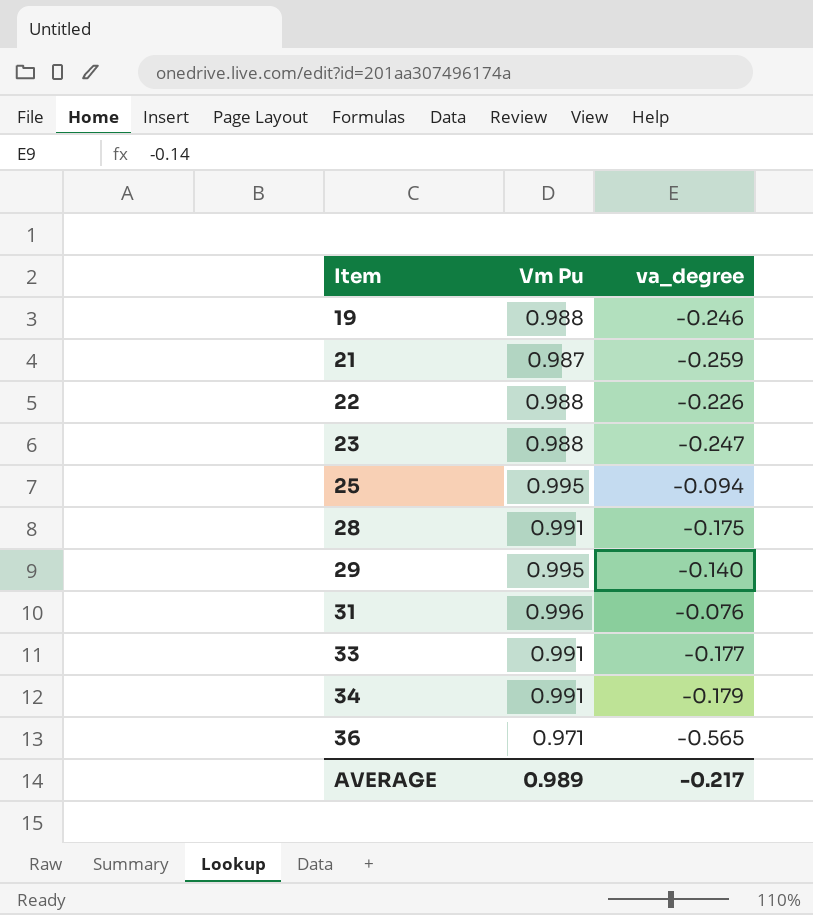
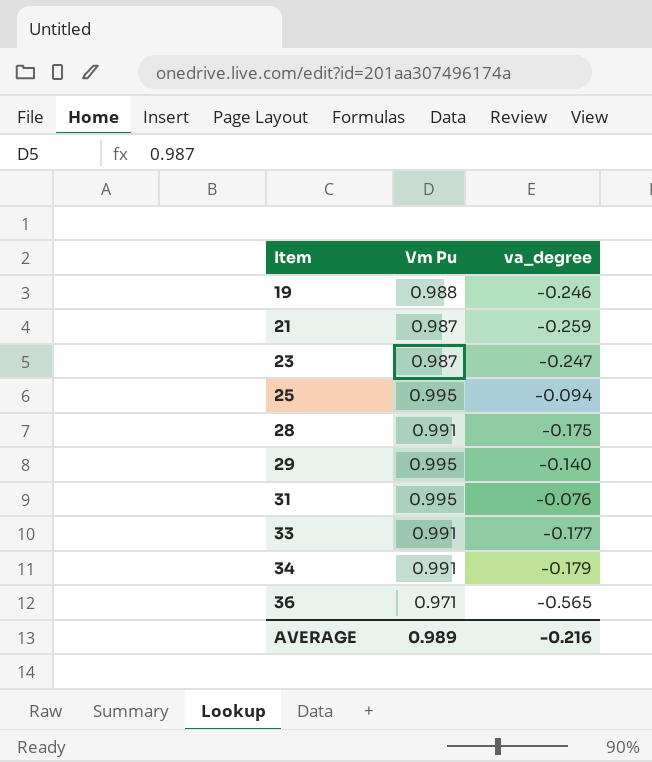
row 22: 0.988 | -0.226 -> none
23 | Vm Pu: 0.988 -> 0.987
31 | Vm Pu: 0.996 -> 0.995
AVERAGE | va_degree: -0.217 -> -0.216

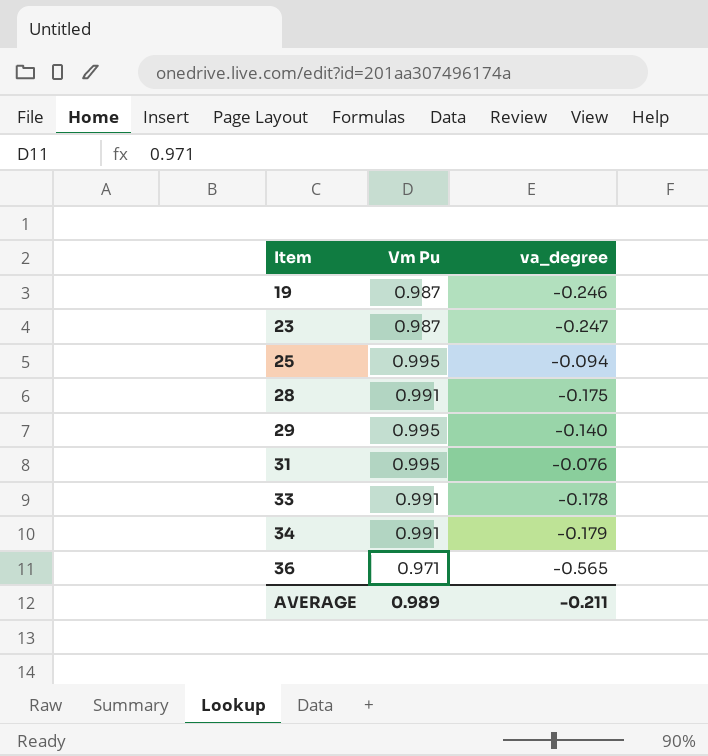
row 21: 0.987 | -0.259 -> none
19 | Vm Pu: 0.988 -> 0.987
33 | va_degree: -0.177 -> -0.178
AVERAGE | va_degree: -0.216 -> -0.211

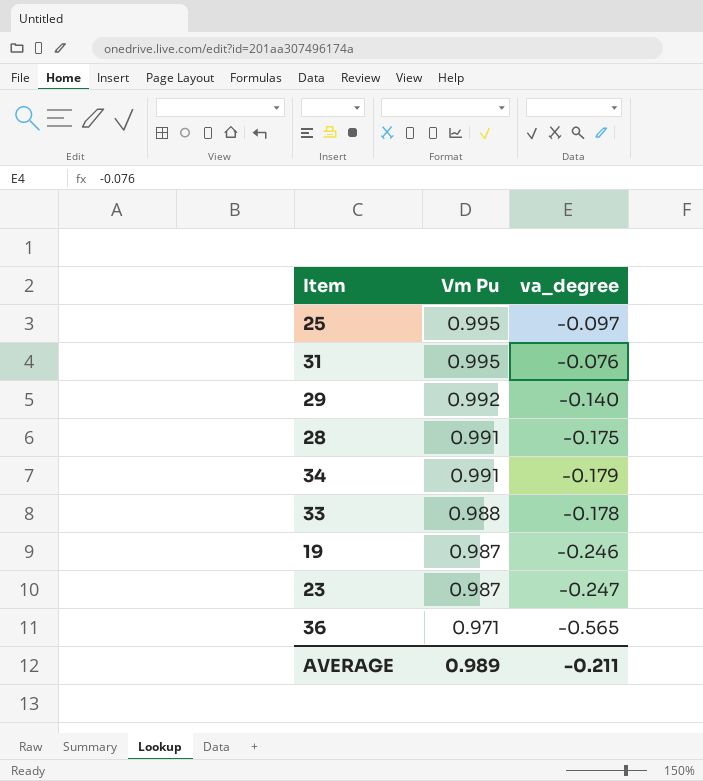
row order: Item ascending -> Vm Pu descending
25 | va_degree: -0.094 -> -0.097
29 | Vm Pu: 0.995 -> 0.992
33 | Vm Pu: 0.991 -> 0.988

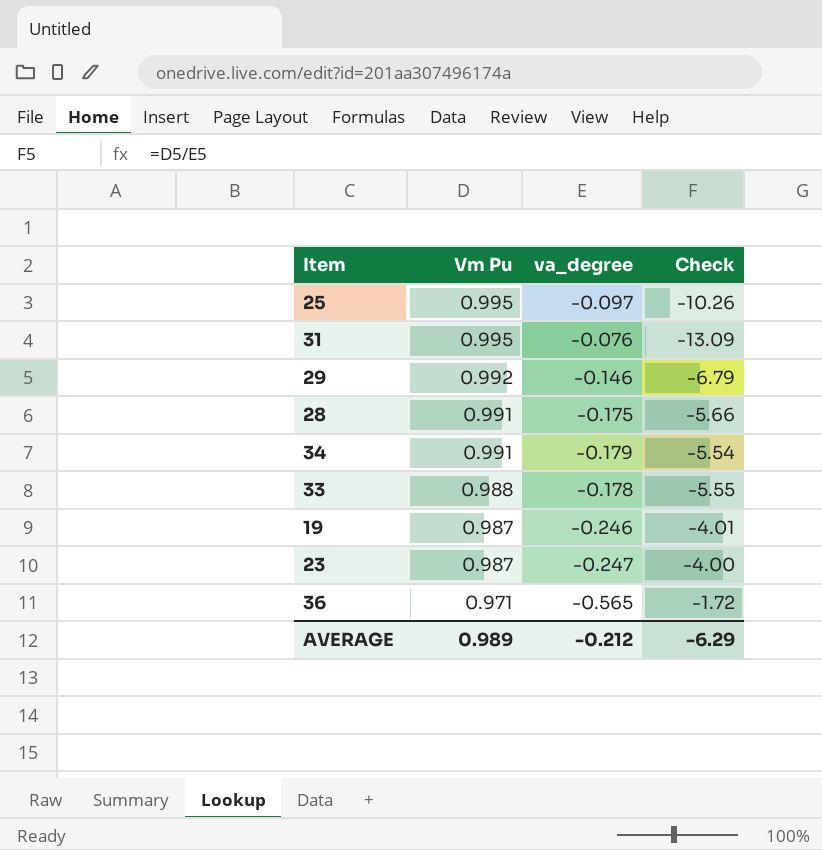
column Check | formula: none -> [Vm Pu] / [va_degree]
29 | va_degree: -0.140 -> -0.146
AVERAGE | va_degree: -0.211 -> -0.212

